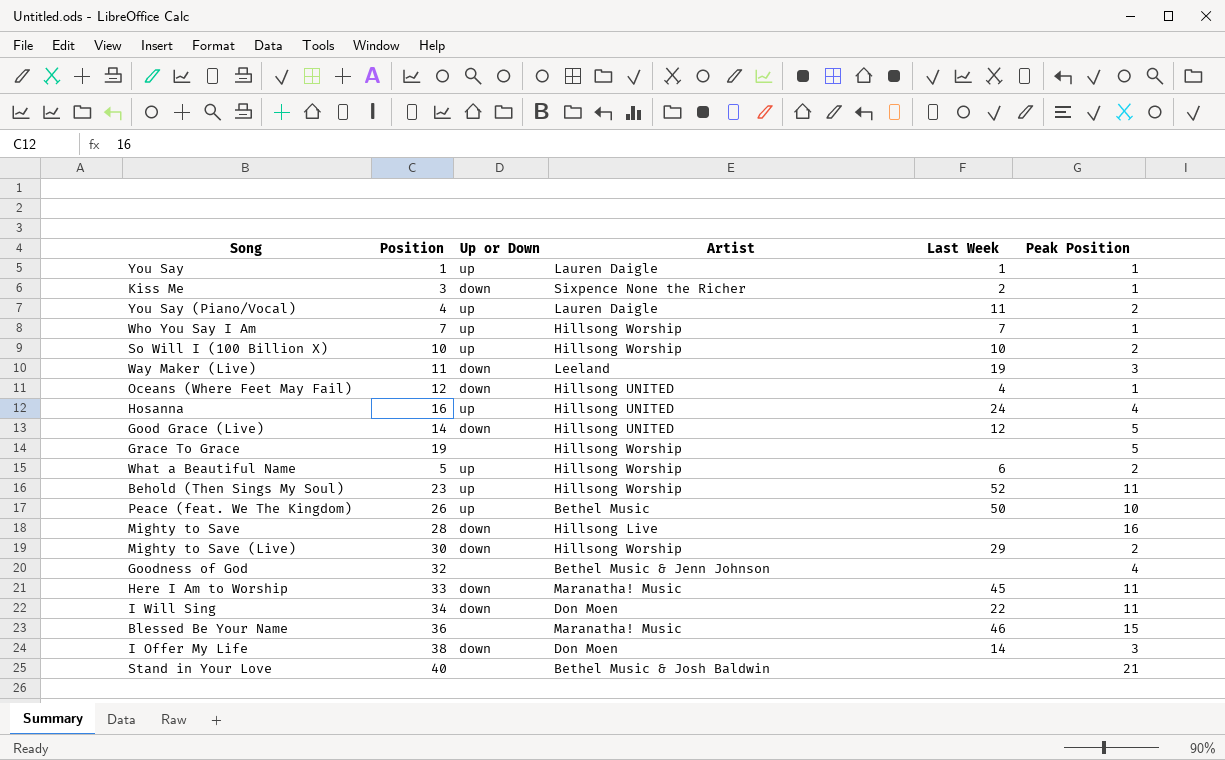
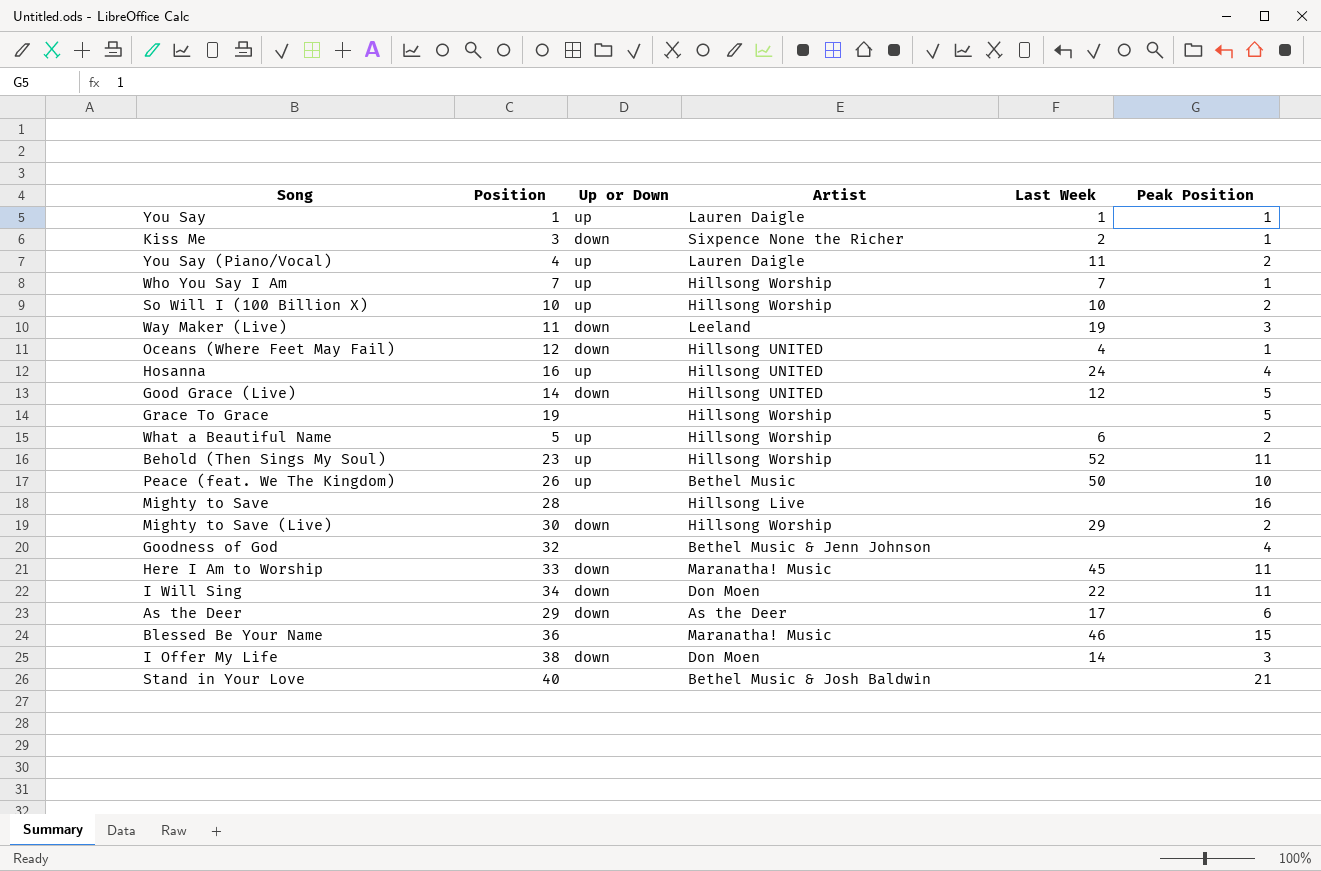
Mighty to Save | Up or Down: down -> none
row As the Deer: none -> 29 | down | As the Deer | 17 | 6

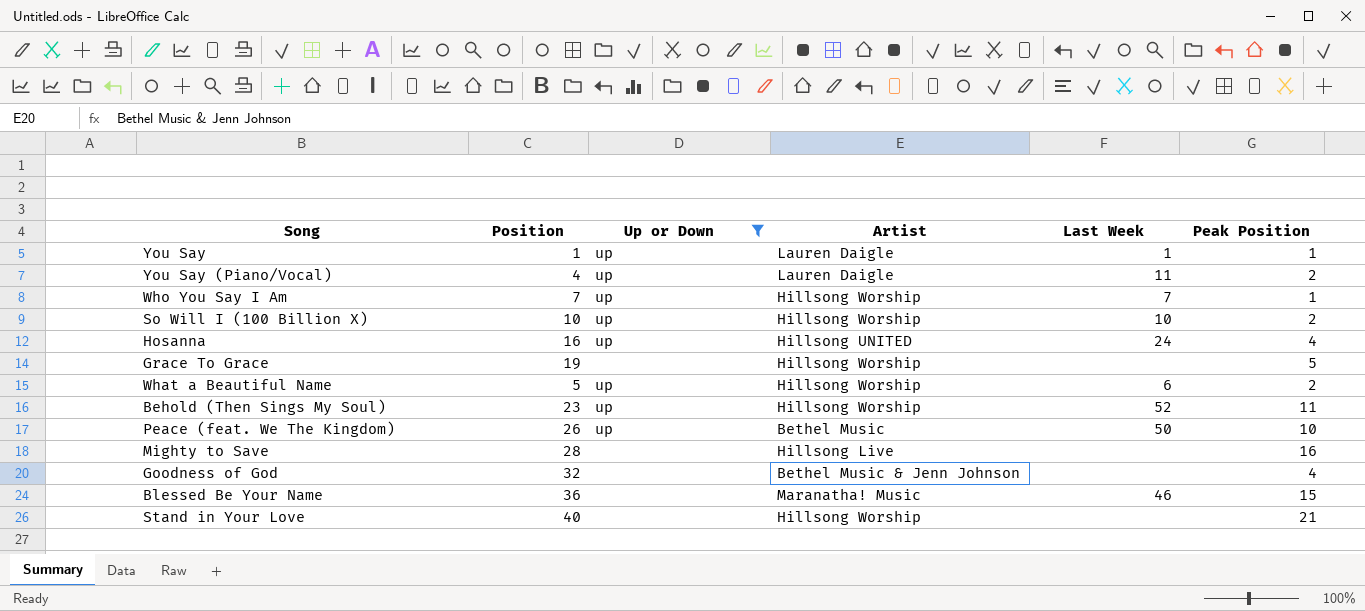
filter: none -> Up or Down != down
Stand in Your Love | Artist: Bethel Music & Josh Baldwin -> Hillsong Worship

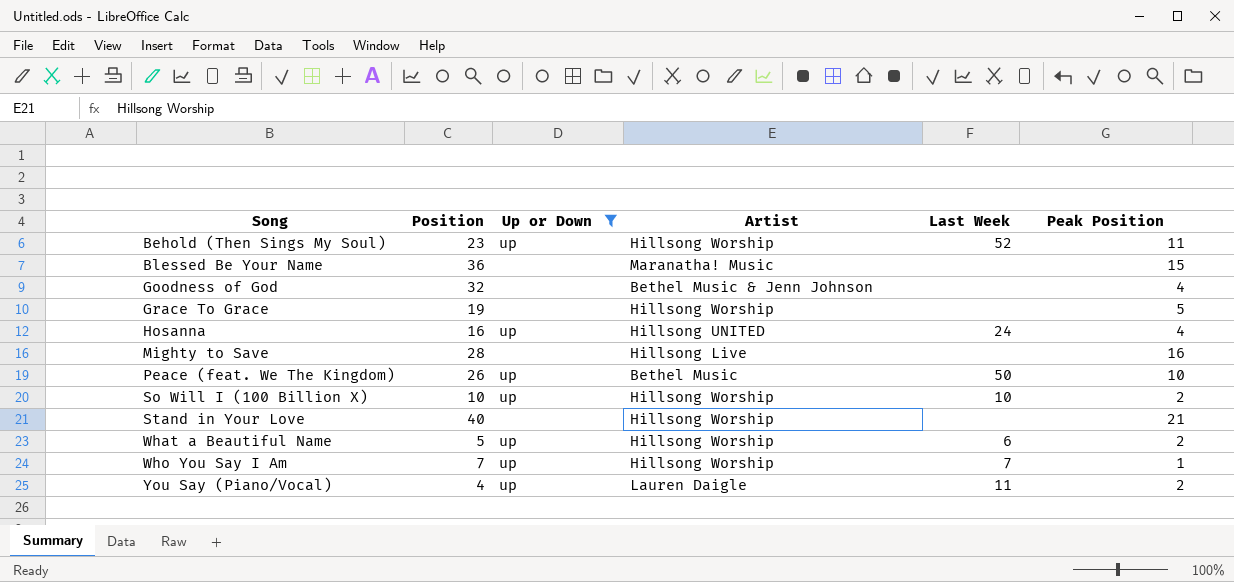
row order: none -> Song ascending
row You Say: 1 | up | Lauren Daigle | 1 | 1 -> none
Blessed Be Your Name | Last Week: 46 -> none

